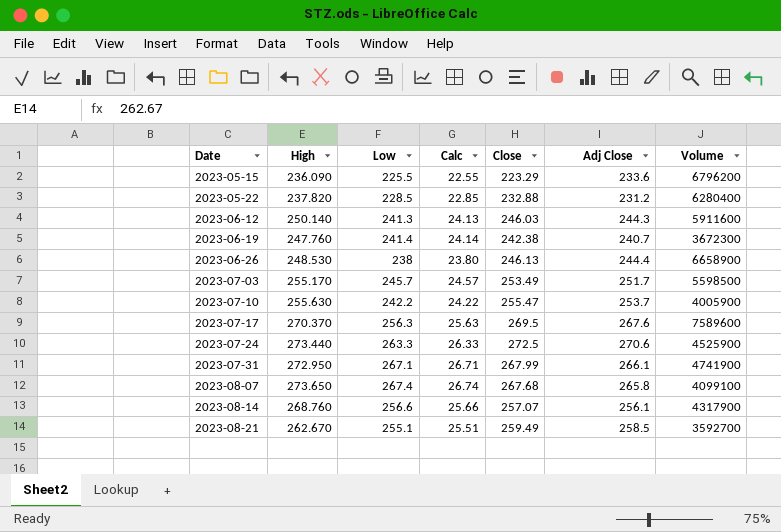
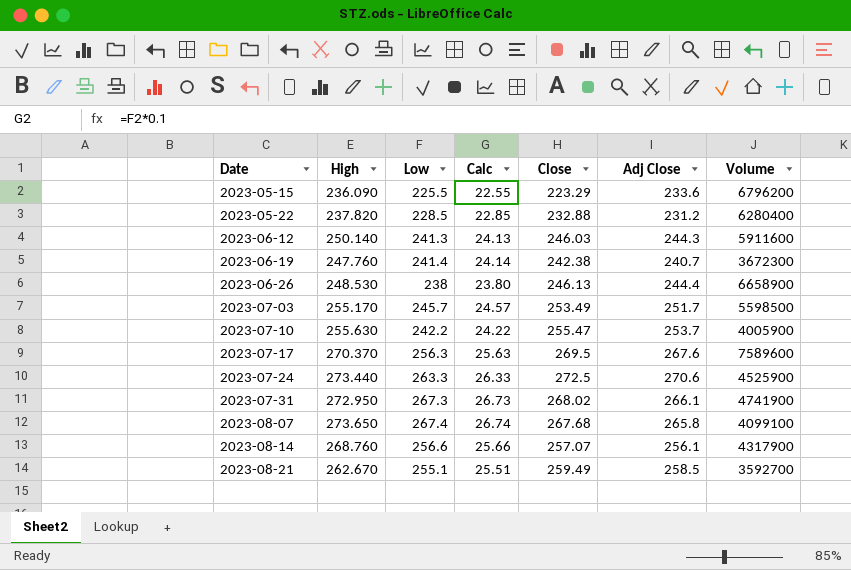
2023-07-31 | Low: 267.1 -> 267.3
2023-07-31 | Calc: 26.71 -> 26.73
2023-07-31 | Close: 267.99 -> 268.02

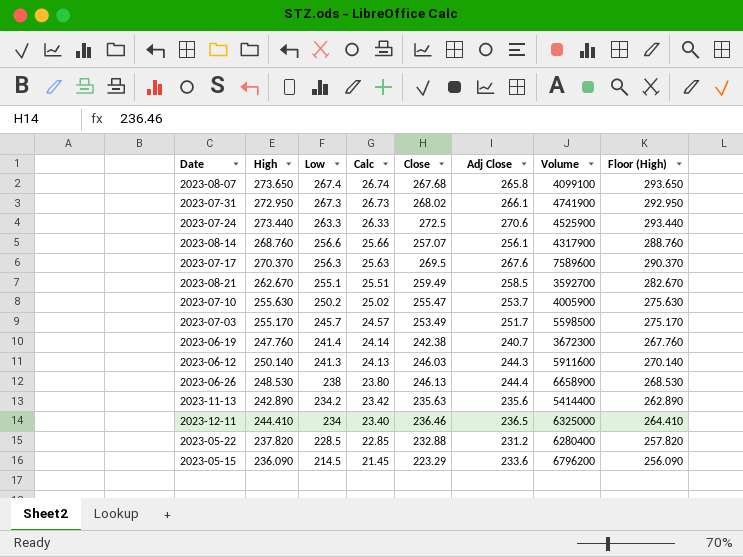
row order: Date ascending -> Low descending
column Floor (High) | formula: none -> [High] + 20
2023-07-10 | Low: 242.2 -> 250.2
2023-07-10 | Calc: 24.22 -> 25.02
row 2023-11-13: none -> 242.890 | 234.2 | 23.42 | 235.63 | 235.6 | 5414400 | 262.890
row 2023-12-11: none -> 244.410 | 234 | 23.40 | 236.46 | 236.5 | 6325000 | 264.410
2023-05-15 | Low: 225.5 -> 214.5
2023-05-15 | Calc: 22.55 -> 21.45

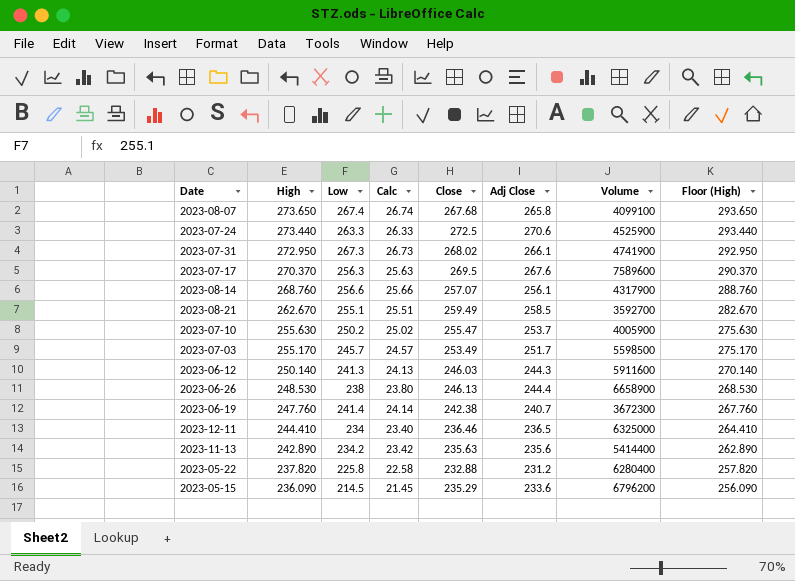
row order: Low descending -> High descending
2023-05-22 | Low: 228.5 -> 225.8
2023-05-22 | Calc: 22.85 -> 22.58
2023-05-15 | Close: 223.29 -> 235.29

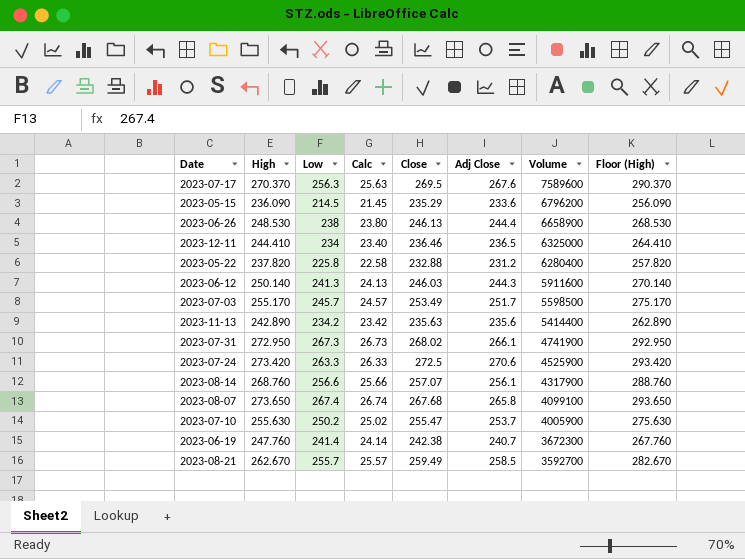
row order: High descending -> Volume descending
2023-07-24 | High: 273.440 -> 273.420
2023-07-24 | Floor (High): 293.440 -> 293.420
2023-08-21 | Low: 255.1 -> 255.7
2023-08-21 | Calc: 25.51 -> 25.57

